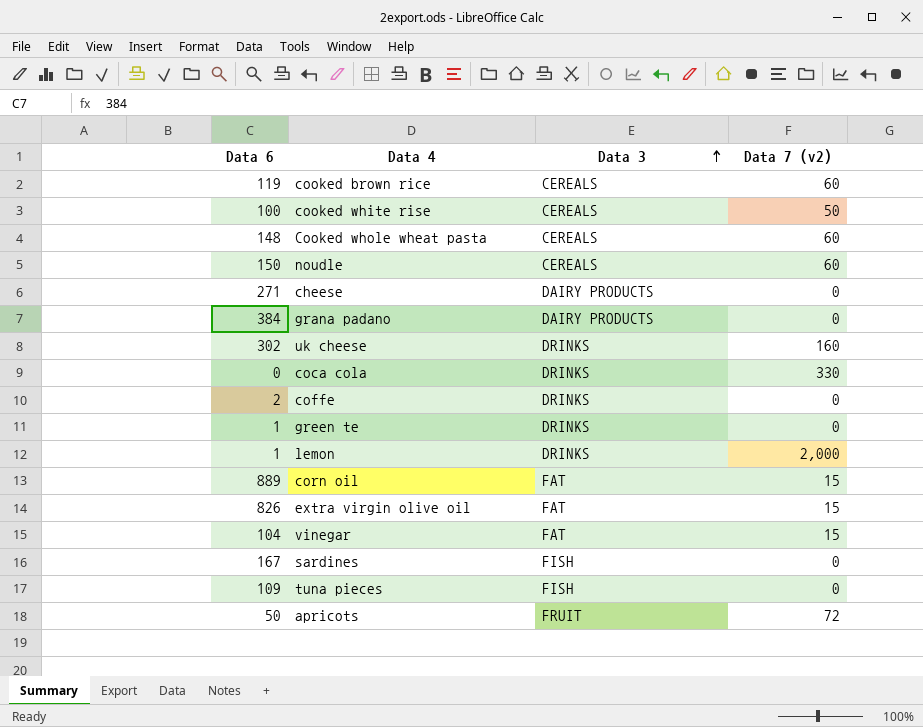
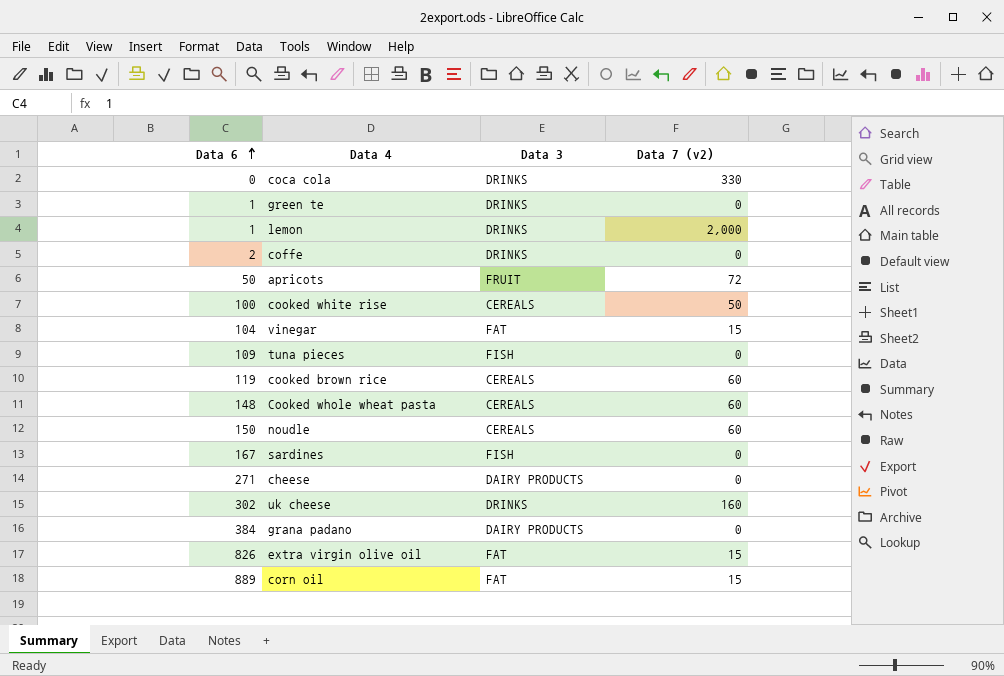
row order: Data 3 ascending -> Data 6 ascending

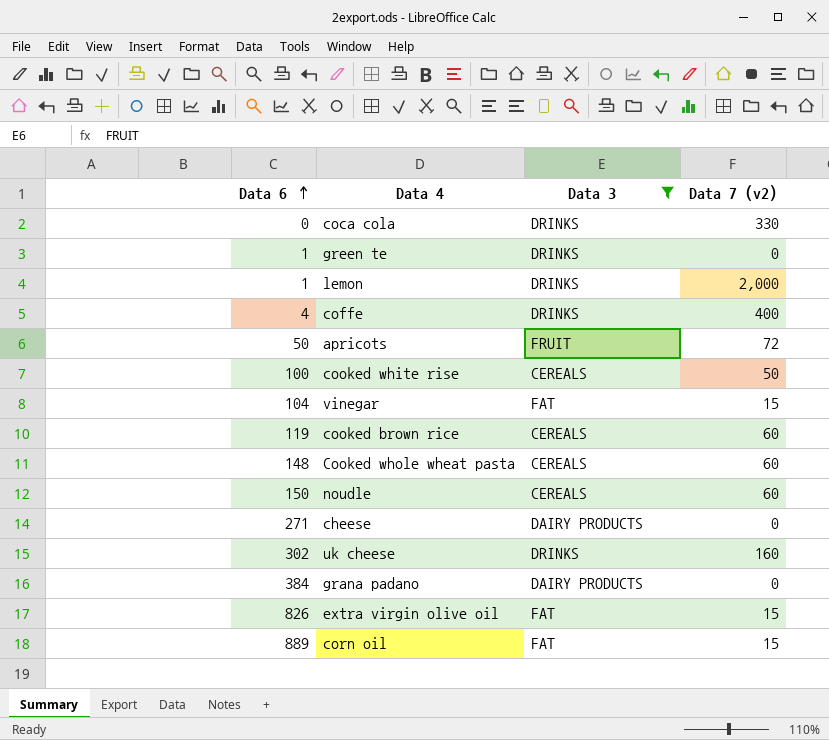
filter: none -> Data 3 != FISH
coffe | Data 6: 2 -> 4
coffe | Data 7 (v2): 0 -> 400

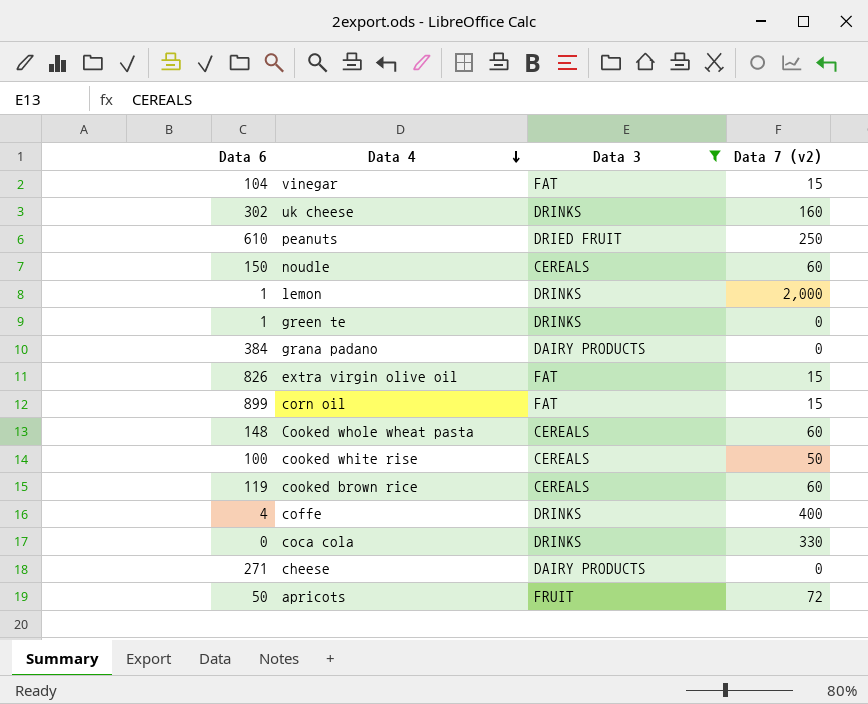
row order: Data 6 ascending -> Data 4 descending
row peanuts: none -> 610 | DRIED FRUIT | 250
corn oil | Data 6: 889 -> 899

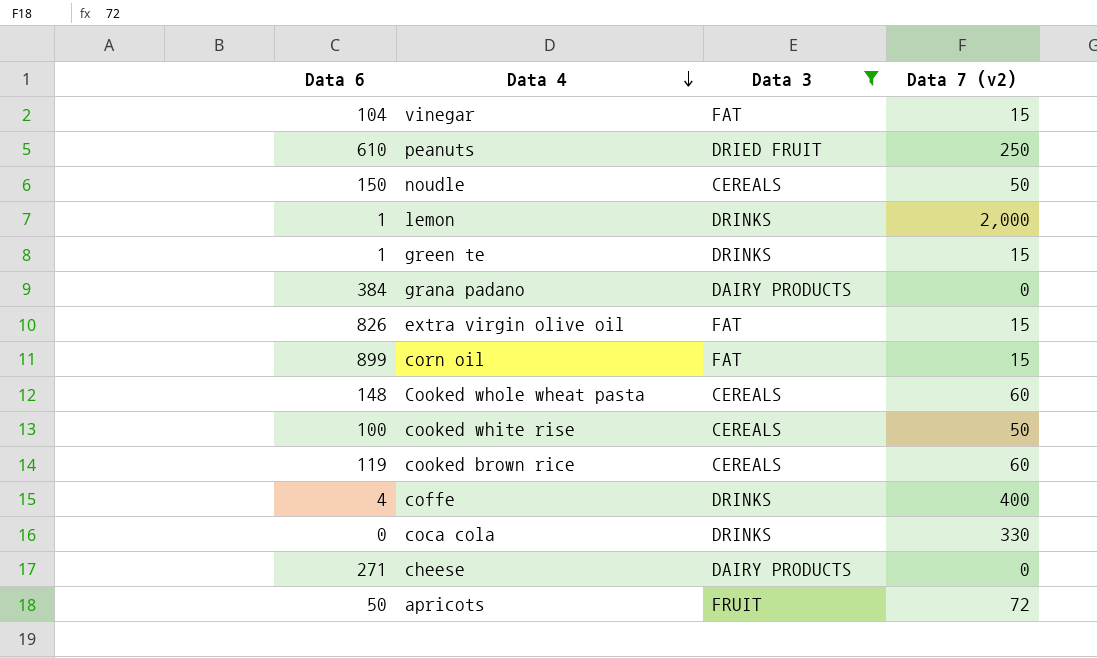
row uk cheese: 302 | DRINKS | 160 -> none
noudle | Data 7 (v2): 60 -> 50
green te | Data 7 (v2): 0 -> 15

